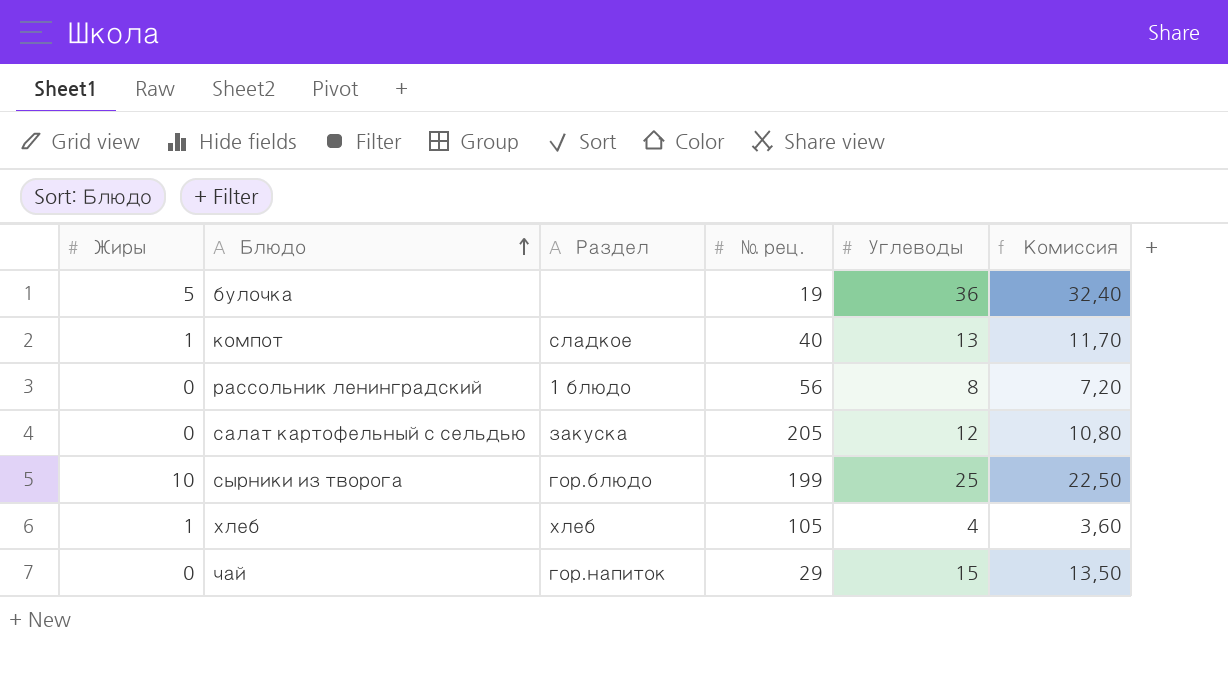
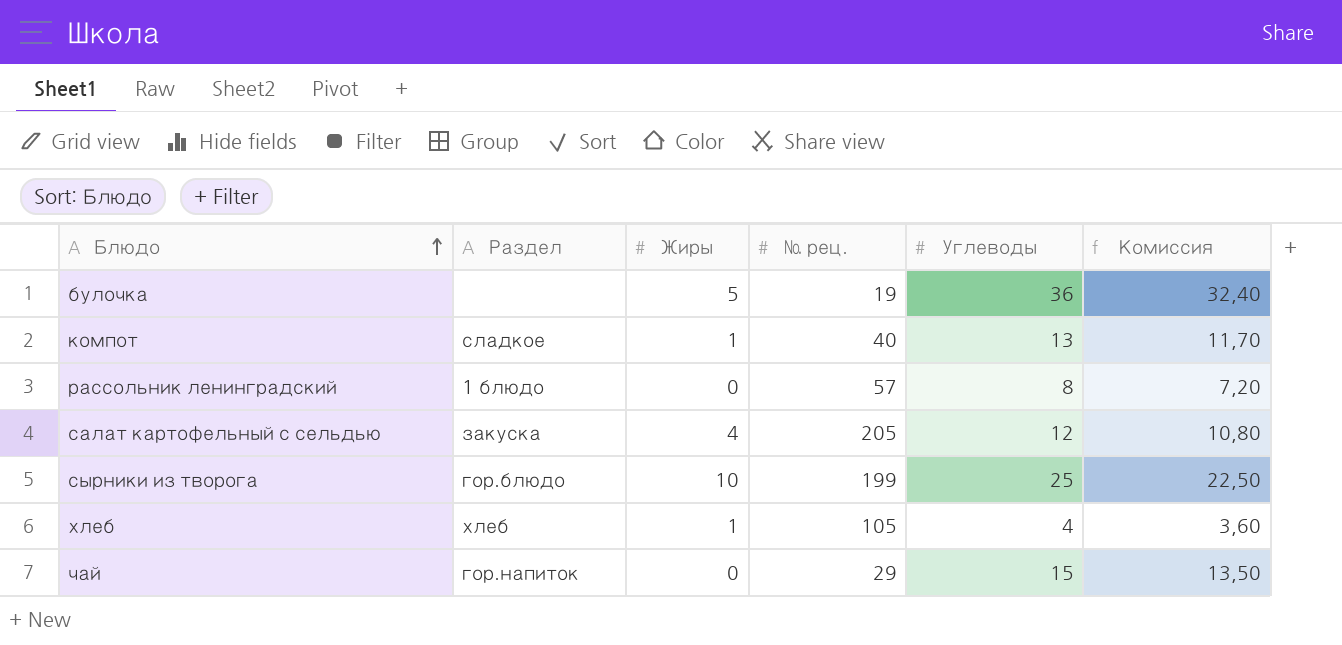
column Жиры | position: 1 -> 3
рассольник ленинградский | № рец.: 56 -> 57
салат картофельный с сельдью | Жиры: 0 -> 4

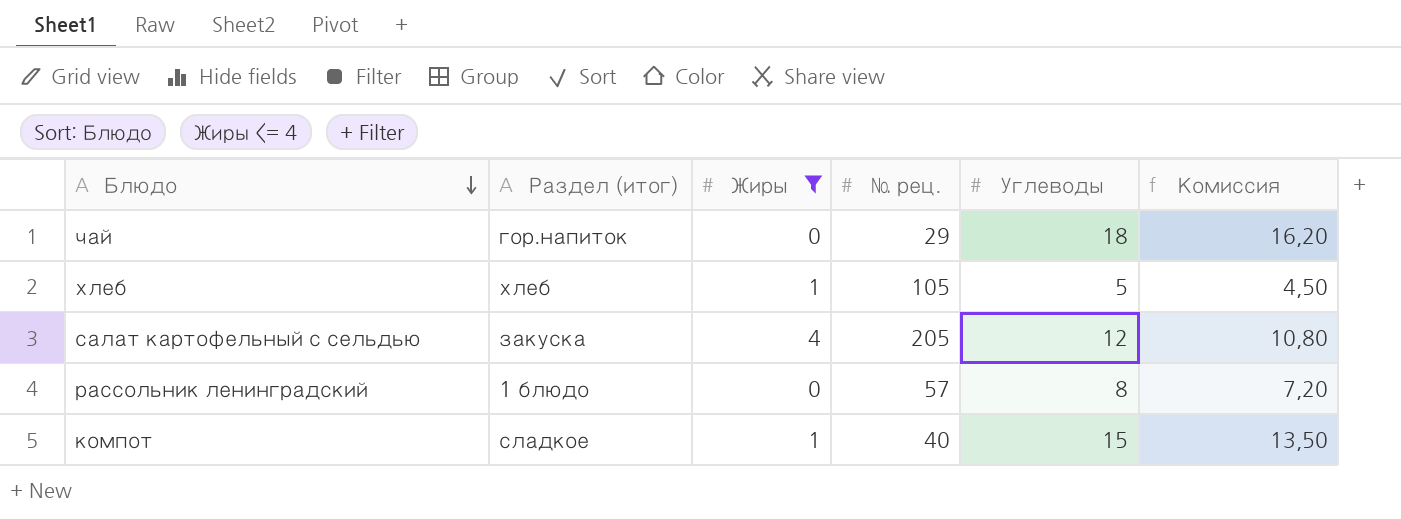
filter: none -> Жиры <= 4
row order: Блюдо ascending -> Блюдо descending
column name: Раздел -> Раздел (итог)
чай | Углеводы: 15 -> 18
чай | Комиссия: 13,50 -> 16,20
хлеб | Углеводы: 4 -> 5
хлеб | Комиссия: 3,60 -> 4,50
компот | Углеводы: 13 -> 15
компот | Комиссия: 11,70 -> 13,50

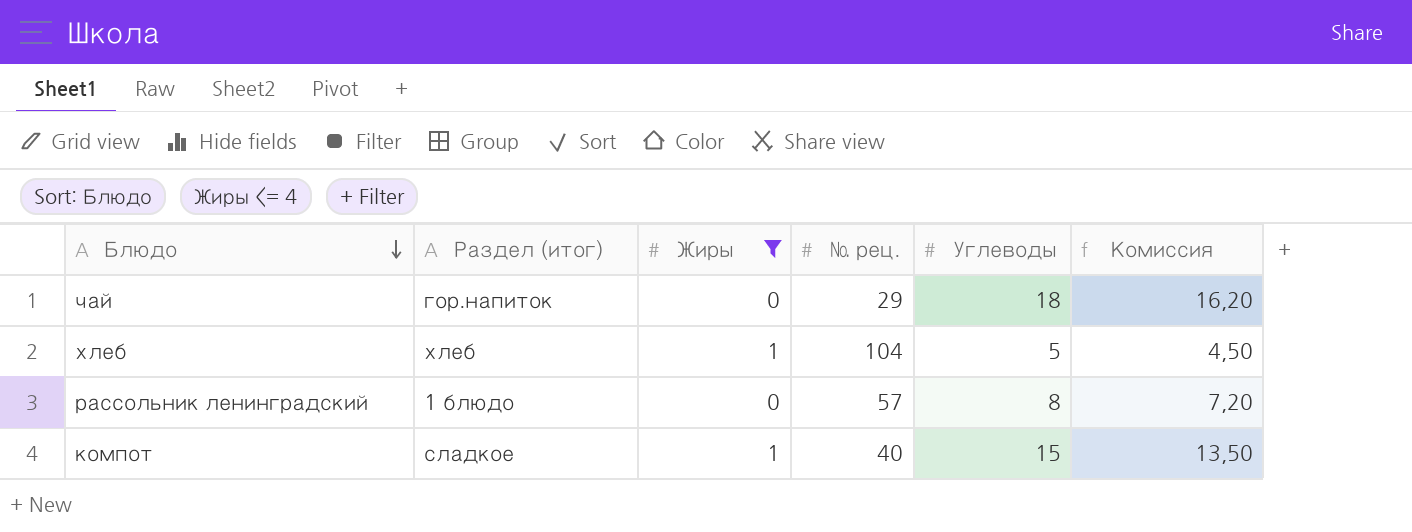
row салат картофельный с сельдью: закуска | 4 | 205 | 12 | 10,80 -> none
хлеб | № рец.: 105 -> 104

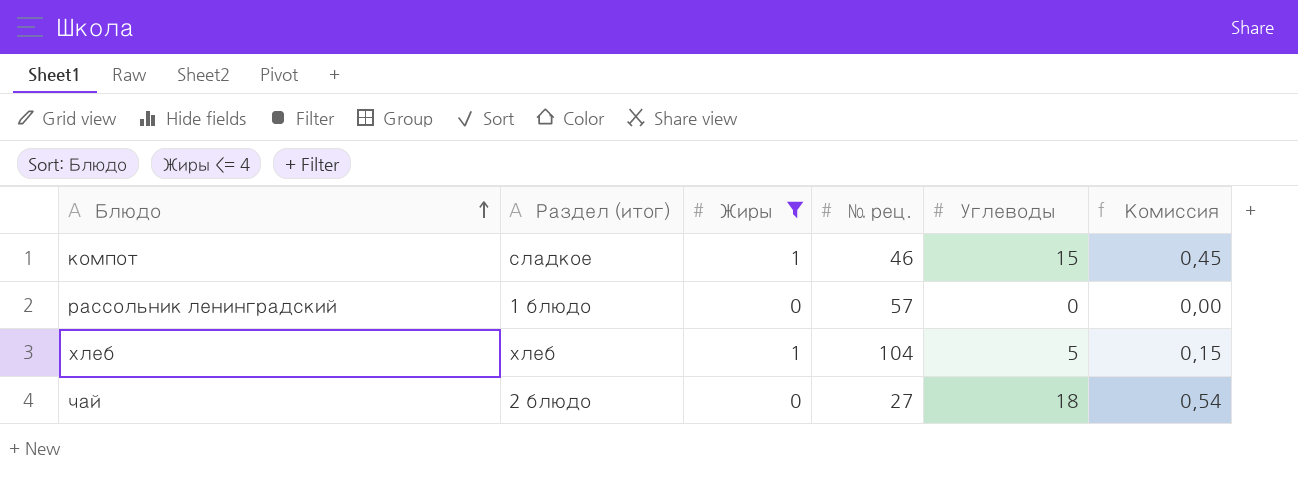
row order: Блюдо descending -> Блюдо ascending
column Комиссия | formula: [Углеводы] * 0,9 -> [Углеводы] * 0,03
компот | № рец.: 40 -> 46
рассольник ленинградский | Углеводы: 8 -> 0
чай | Раздел (итог): гор.напиток -> 2 блюдо
чай | № рец.: 29 -> 27

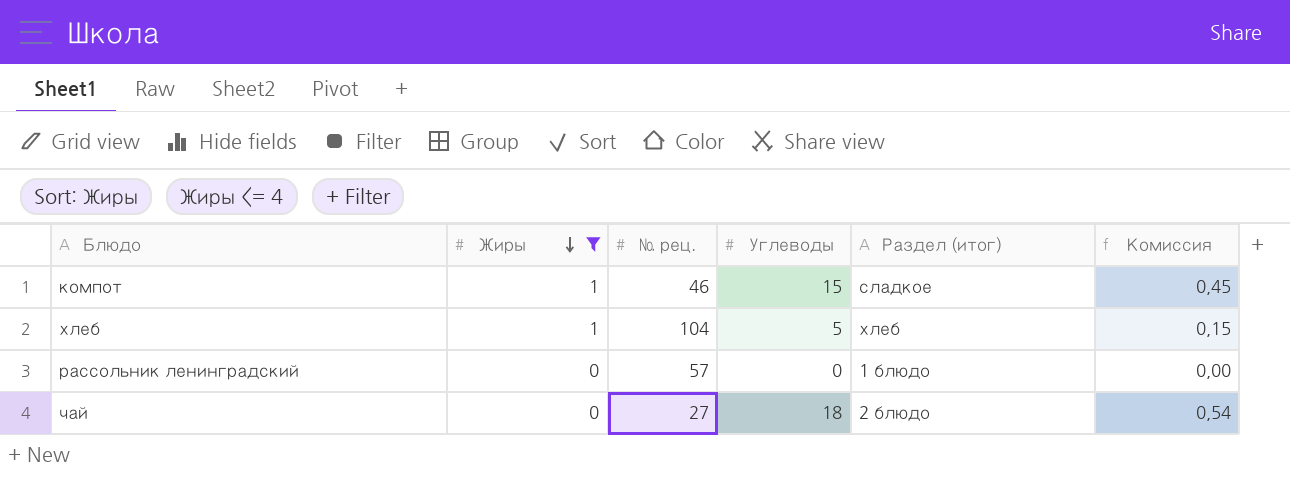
row order: Блюдо ascending -> Жиры descending
column Раздел (итог) | position: 2 -> 5

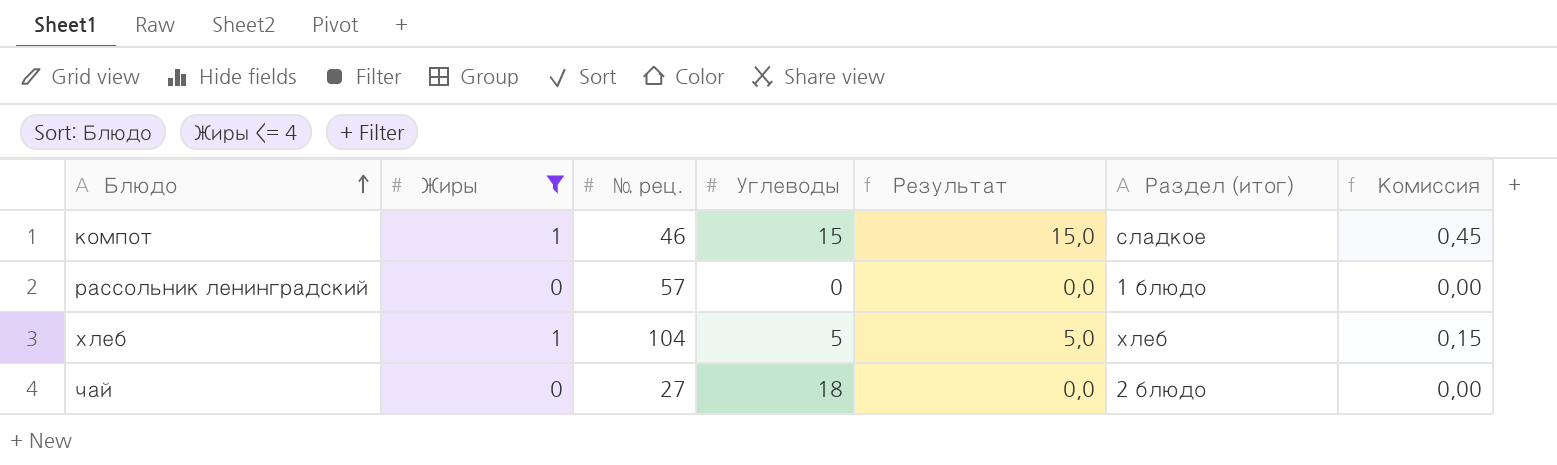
row order: Жиры descending -> Блюдо ascending
column Результат | formula: none -> [Жиры] * [Углеводы]
column Комиссия | formula: [Углеводы] * 0,03 -> [Результат] * 0,03

